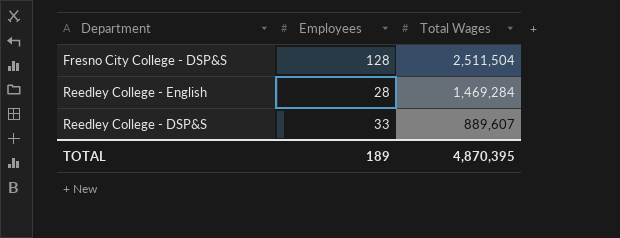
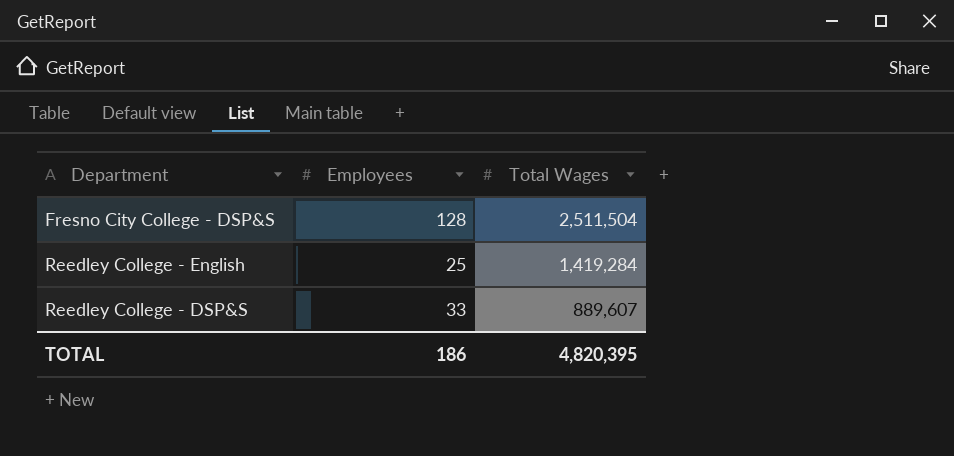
Reedley College - English | Employees: 28 -> 25
Reedley College - English | Total Wages: 1,469,284 -> 1,419,284
TOTAL | Employees: 189 -> 186
TOTAL | Total Wages: 4,870,395 -> 4,820,395

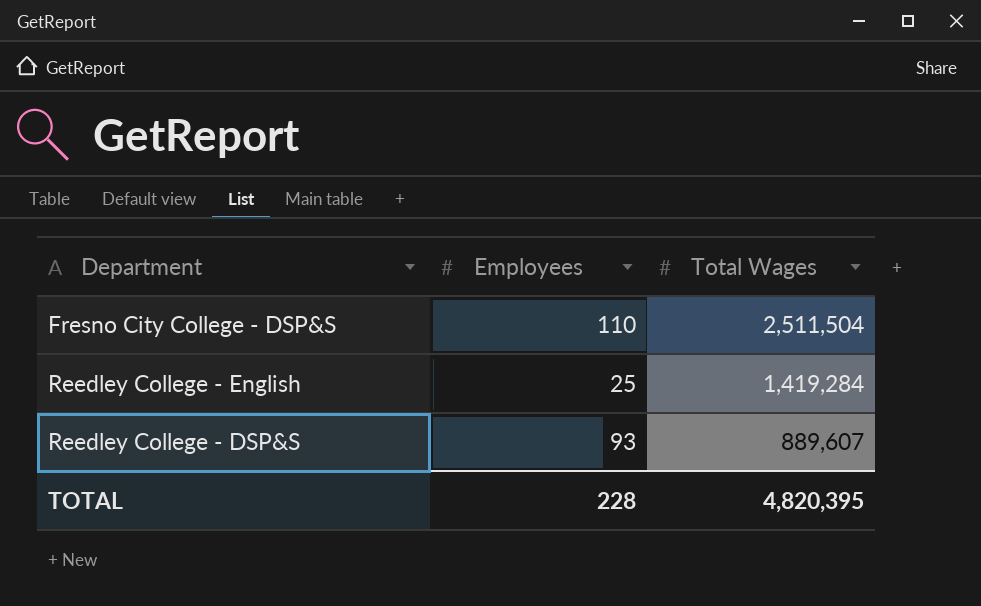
Fresno City College - DSP&S | Employees: 128 -> 110
Reedley College - DSP&S | Employees: 33 -> 93
TOTAL | Employees: 186 -> 228

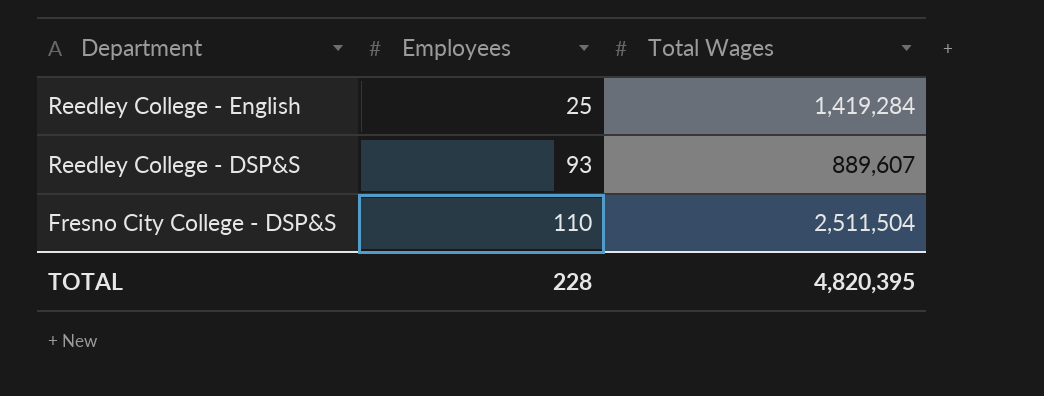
row order: Total Wages descending -> Department descending

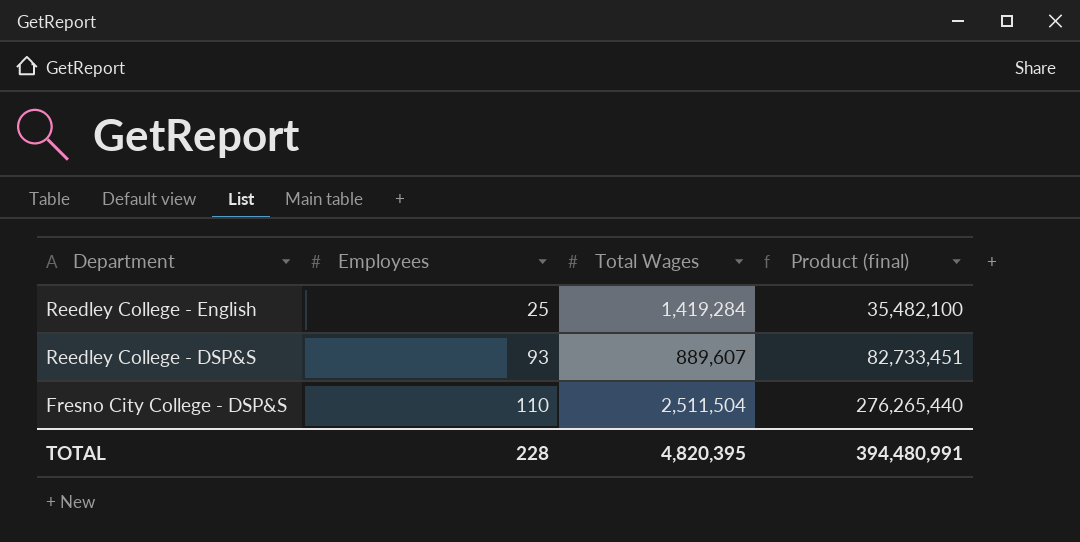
column Product (final) | formula: none -> [Employees] * [Total Wages]

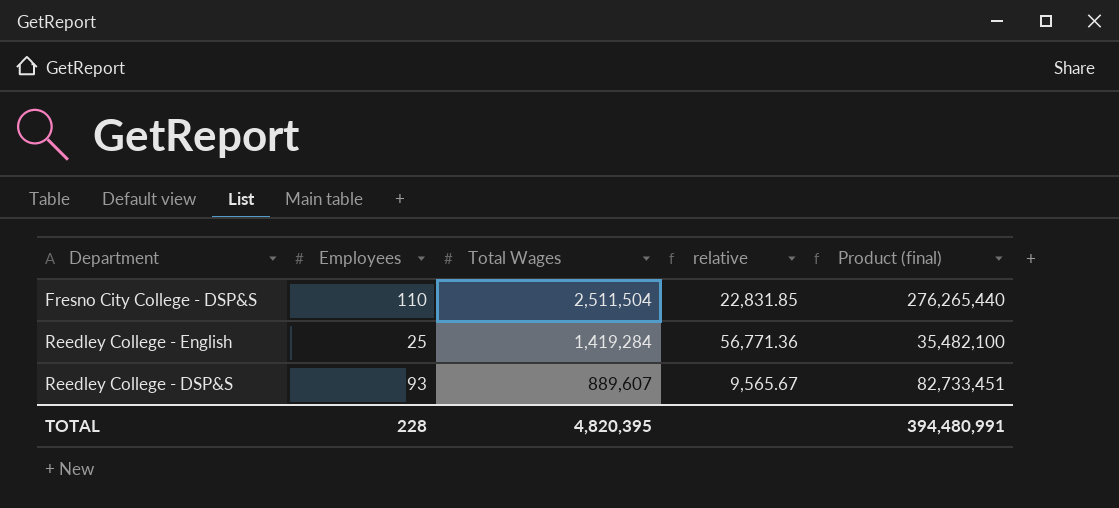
row order: Department descending -> Total Wages descending
column relative | formula: none -> [Total Wages] / [Employees]

